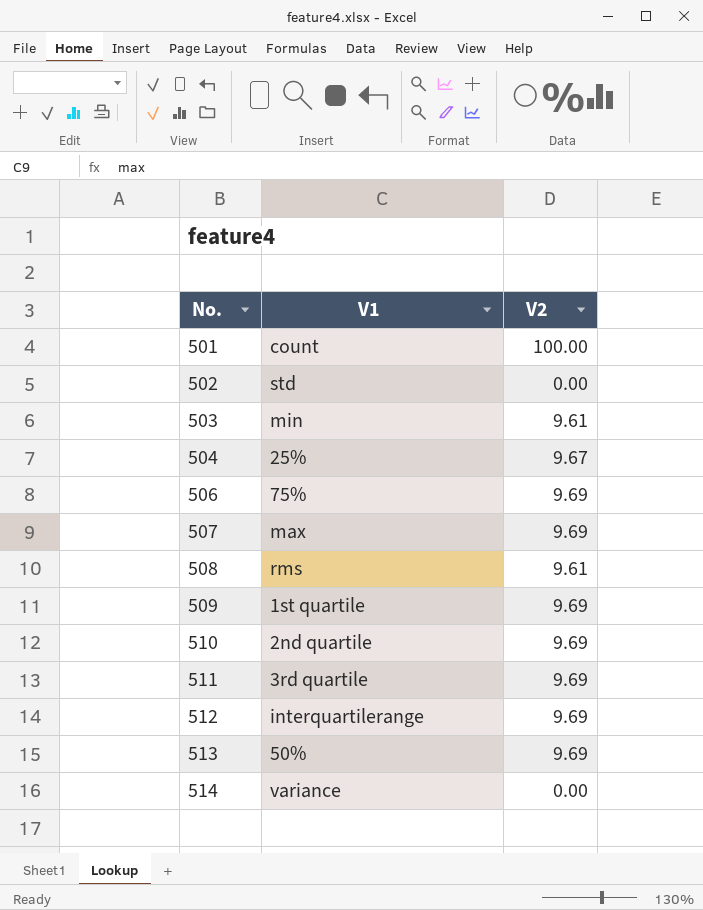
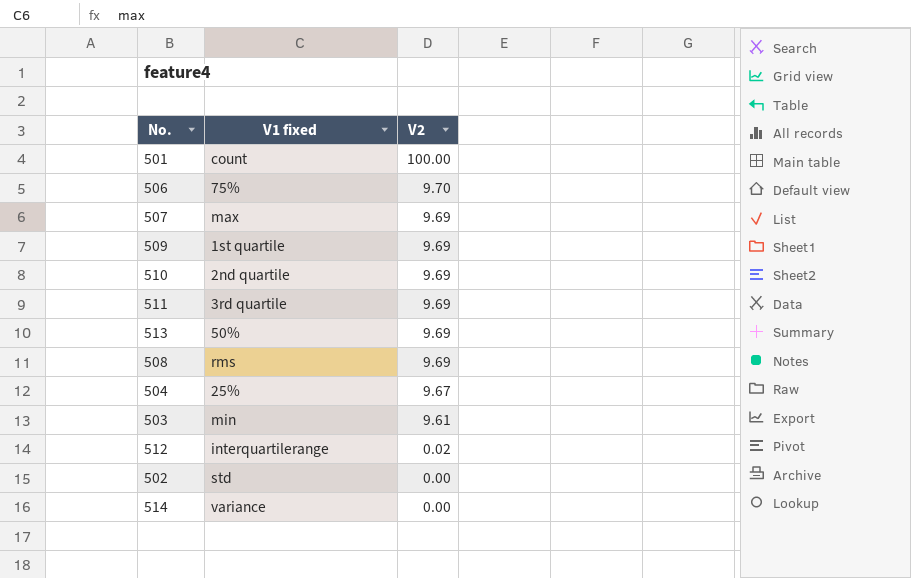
row order: No. ascending -> V2 descending
column name: V1 -> V1 fixed
506 | V2: 9.69 -> 9.70
508 | V2: 9.61 -> 9.69
512 | V2: 9.69 -> 0.02

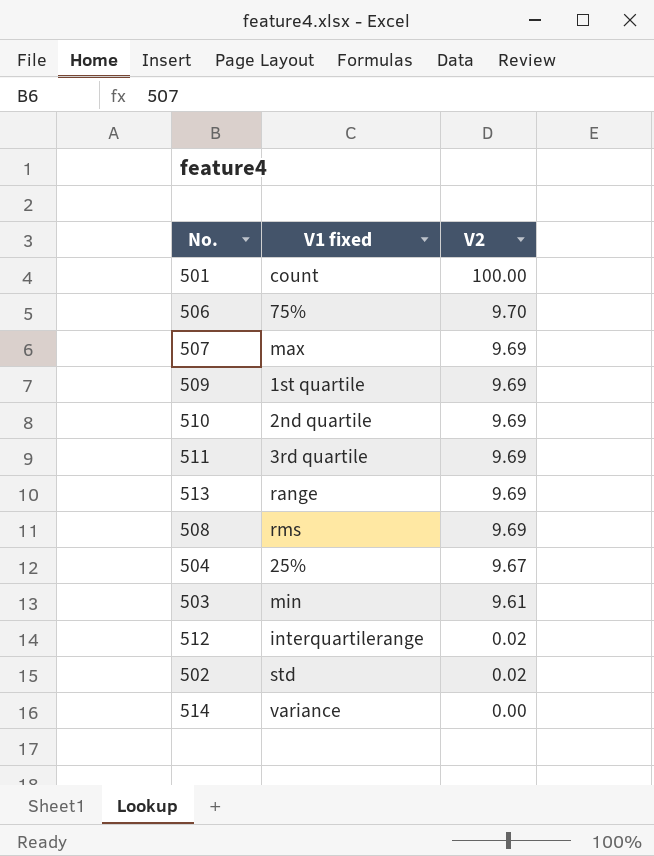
513 | V1 fixed: 50% -> range
502 | V2: 0.00 -> 0.02

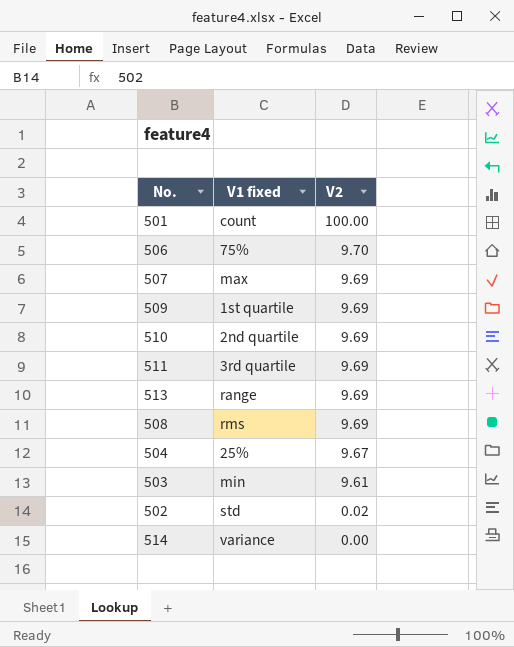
row 512: interquartilerange | 0.02 -> none

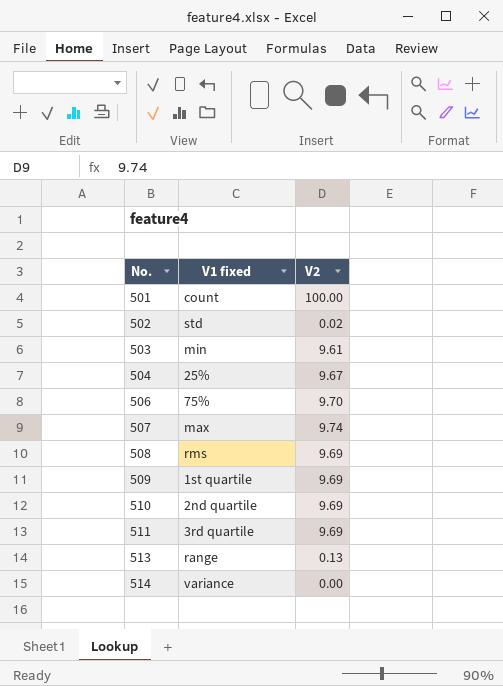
row order: V2 descending -> No. ascending
507 | V2: 9.69 -> 9.74
513 | V2: 9.69 -> 0.13

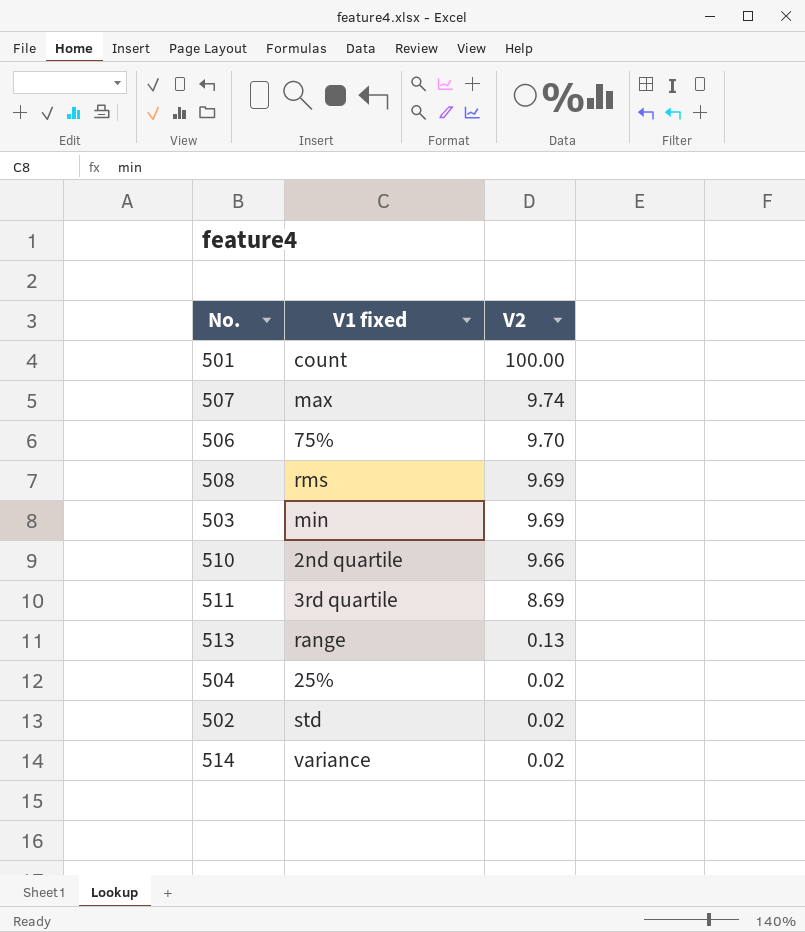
row order: No. ascending -> V2 descending
row 509: 1st quartile | 9.69 -> none
503 | V2: 9.61 -> 9.69
510 | V2: 9.69 -> 9.66
511 | V2: 9.69 -> 8.69
504 | V2: 9.67 -> 0.02
514 | V2: 0.00 -> 0.02

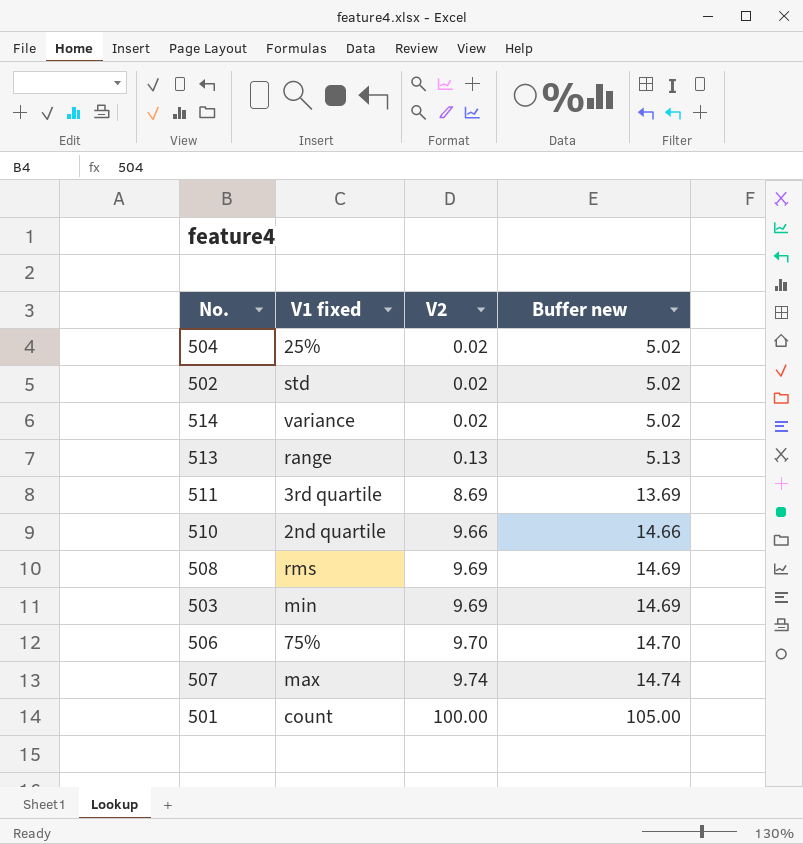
row order: V2 descending -> V2 ascending
column Buffer new | formula: none -> [V2] + 5

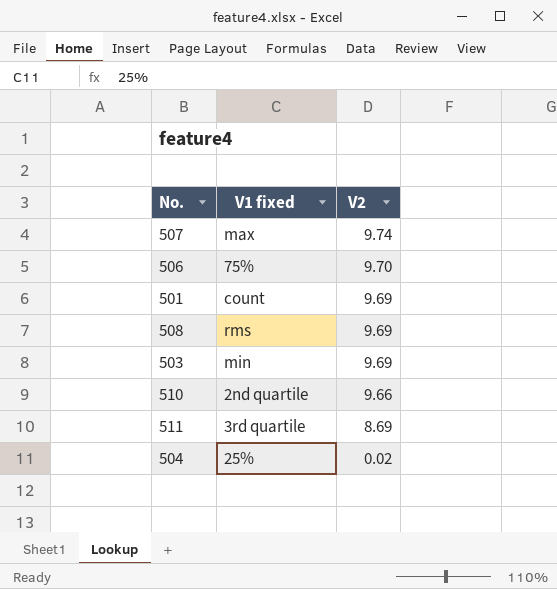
row order: V2 ascending -> V2 descending
column Buffer new | formula: [V2] + 5 -> none
row 502: std | 0.02 | 5.02 -> none
row 514: variance | 0.02 | 5.02 -> none
row 513: range | 0.13 | 5.13 -> none
501 | V2: 100.00 -> 9.69

